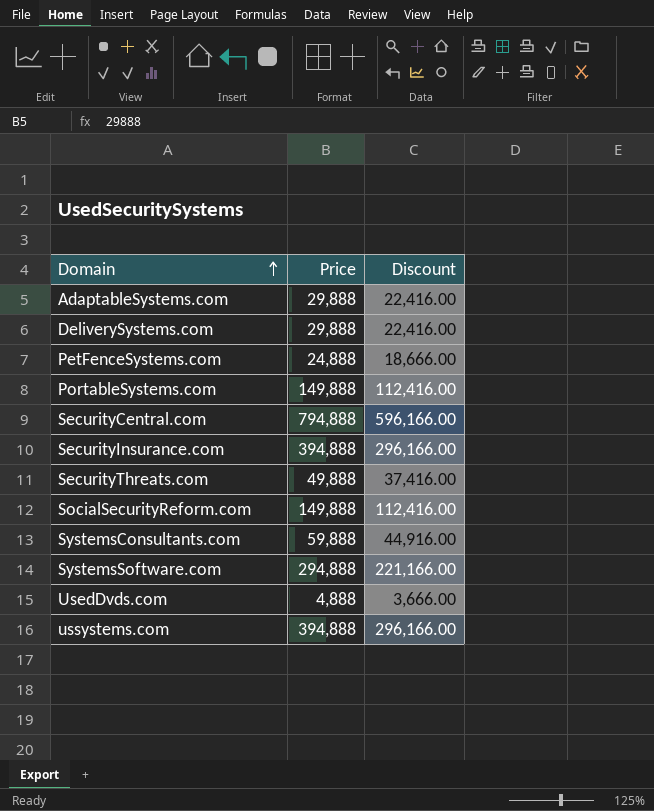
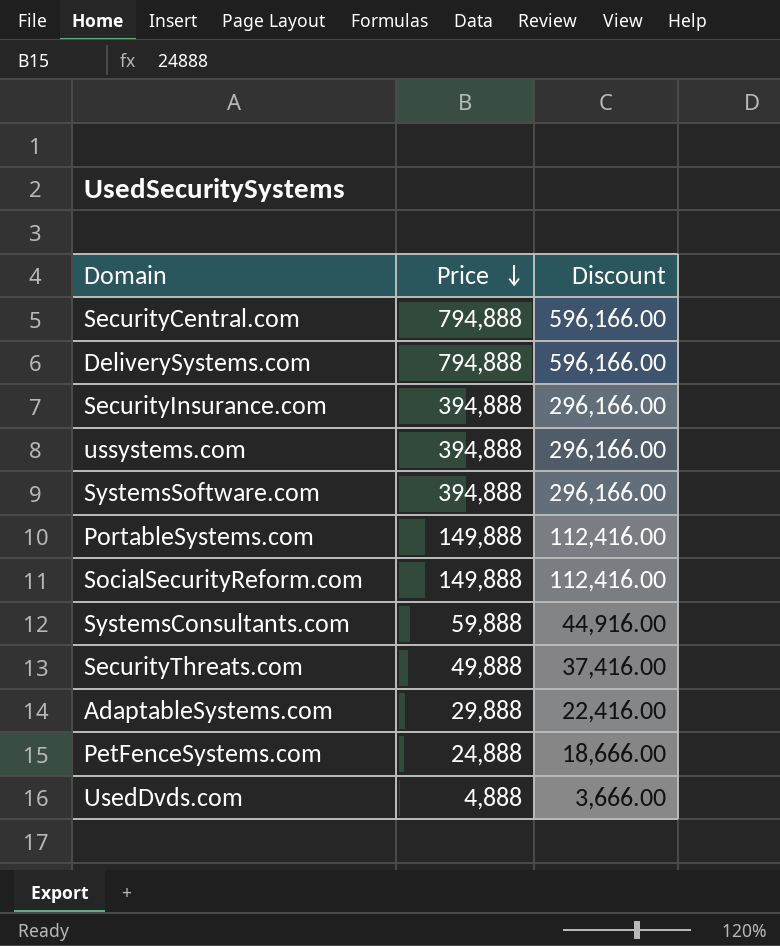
row order: Domain ascending -> Price descending
DeliverySystems.com | Price: 29,888 -> 794,888
DeliverySystems.com | Discount: 22,416.00 -> 596,166.00
SystemsSoftware.com | Price: 294,888 -> 394,888
SystemsSoftware.com | Discount: 221,166.00 -> 296,166.00

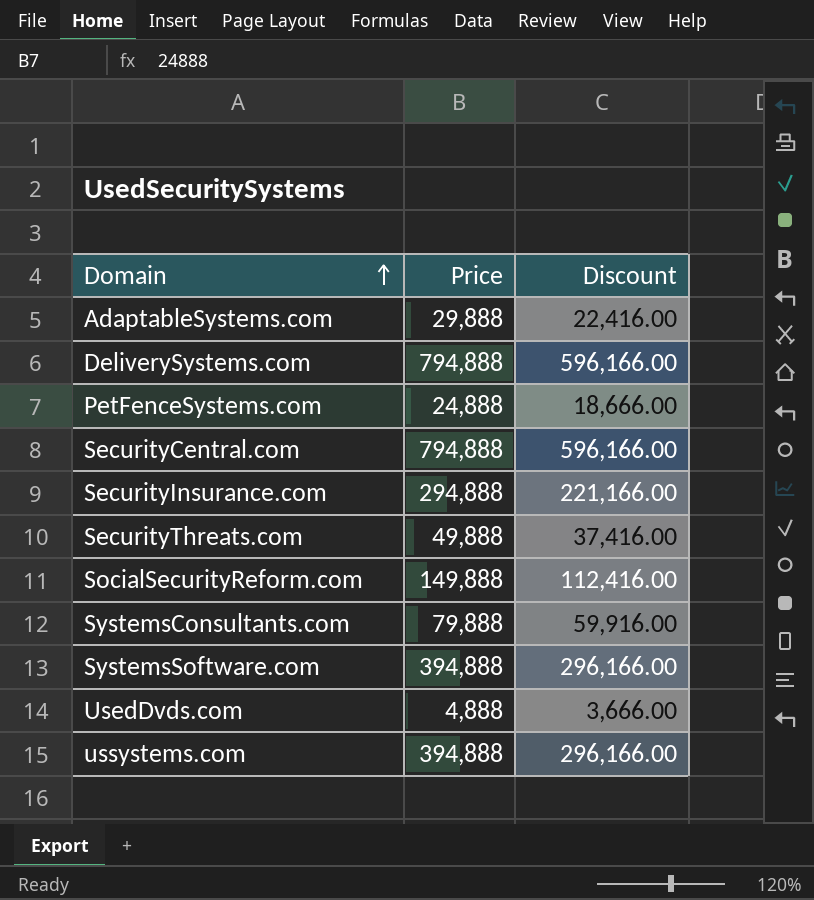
row order: Price descending -> Domain ascending
row PortableSystems.com: 149,888 | 112,416.00 -> none
SecurityInsurance.com | Price: 394,888 -> 294,888
SecurityInsurance.com | Discount: 296,166.00 -> 221,166.00
SystemsConsultants.com | Price: 59,888 -> 79,888
SystemsConsultants.com | Discount: 44,916.00 -> 59,916.00

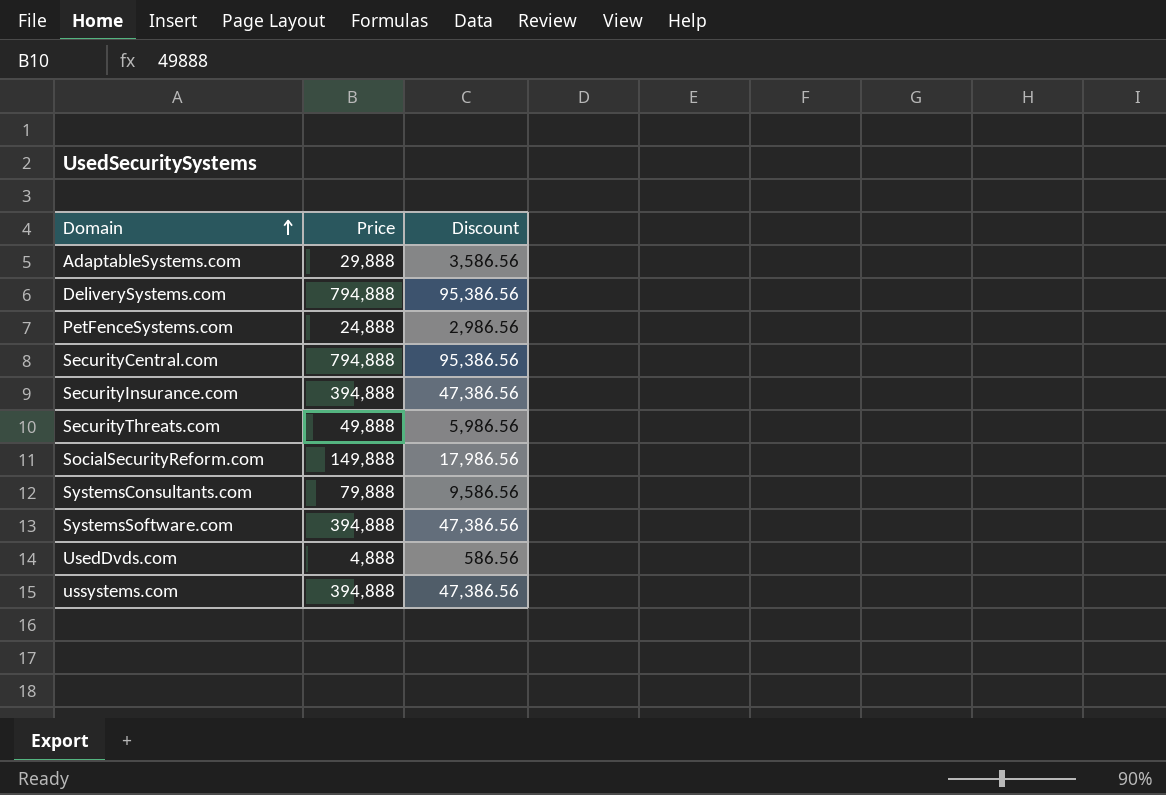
column Discount | formula: [Price] * 0.75 -> [Price] * 0.12
SecurityInsurance.com | Price: 294,888 -> 394,888

